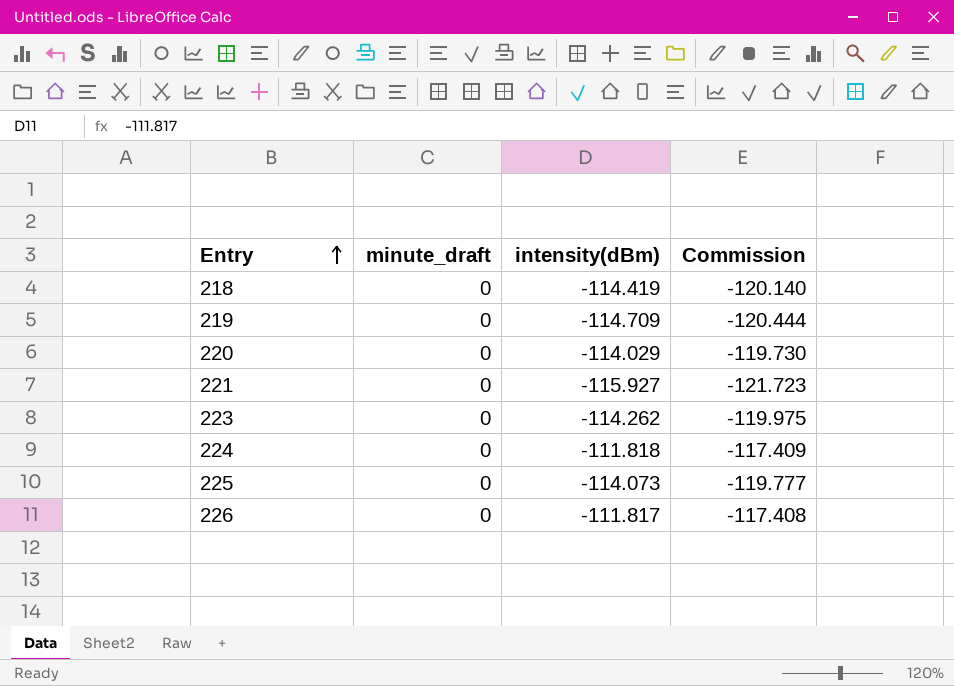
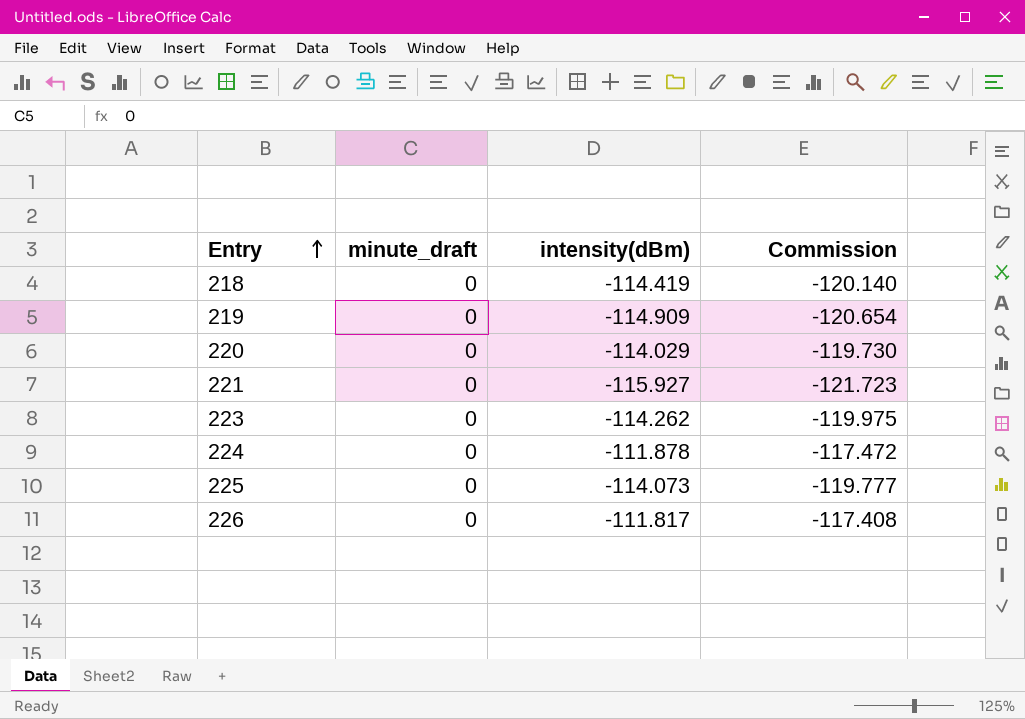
219 | intensity(dBm): -114.709 -> -114.909
219 | Commission: -120.444 -> -120.654
224 | intensity(dBm): -111.818 -> -111.878
224 | Commission: -117.409 -> -117.472

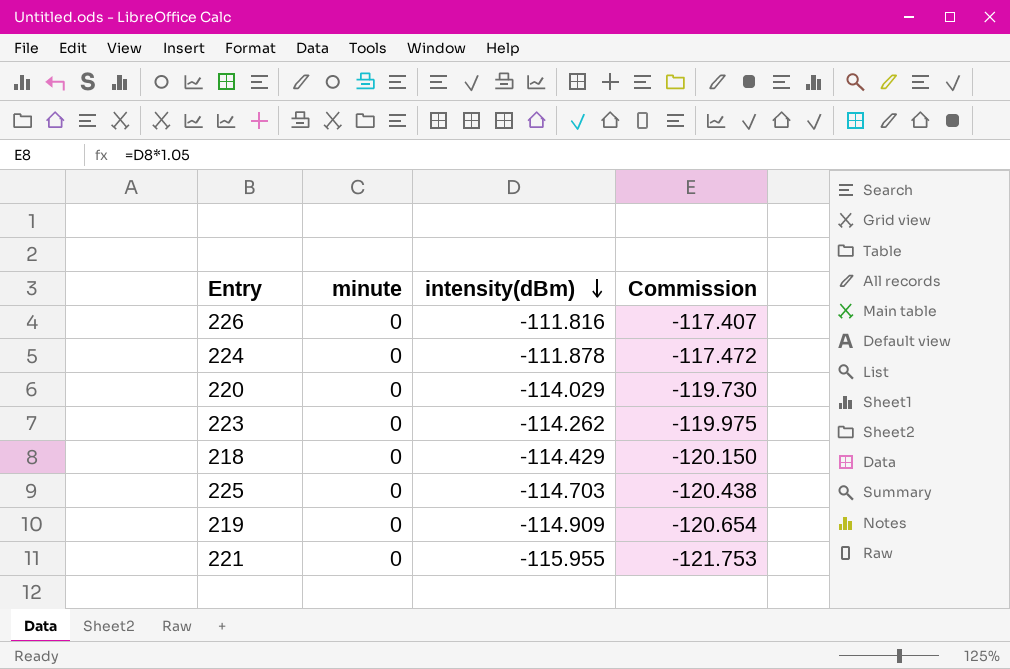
row order: Entry ascending -> intensity(dBm) descending
column name: minute_draft -> minute
226 | intensity(dBm): -111.817 -> -111.816
226 | Commission: -117.408 -> -117.407
218 | intensity(dBm): -114.419 -> -114.429
218 | Commission: -120.140 -> -120.150
225 | intensity(dBm): -114.073 -> -114.703
225 | Commission: -119.777 -> -120.438
221 | intensity(dBm): -115.927 -> -115.955
221 | Commission: -121.723 -> -121.753

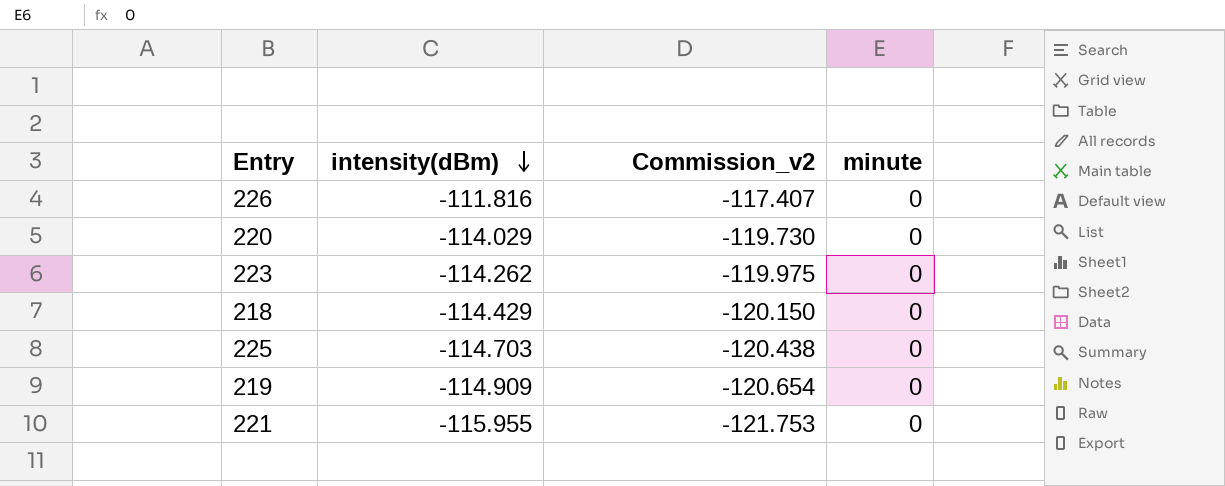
column name: Commission -> Commission_v2
column minute | position: 2 -> 4
row 224: 0 | -111.878 | -117.472 -> none

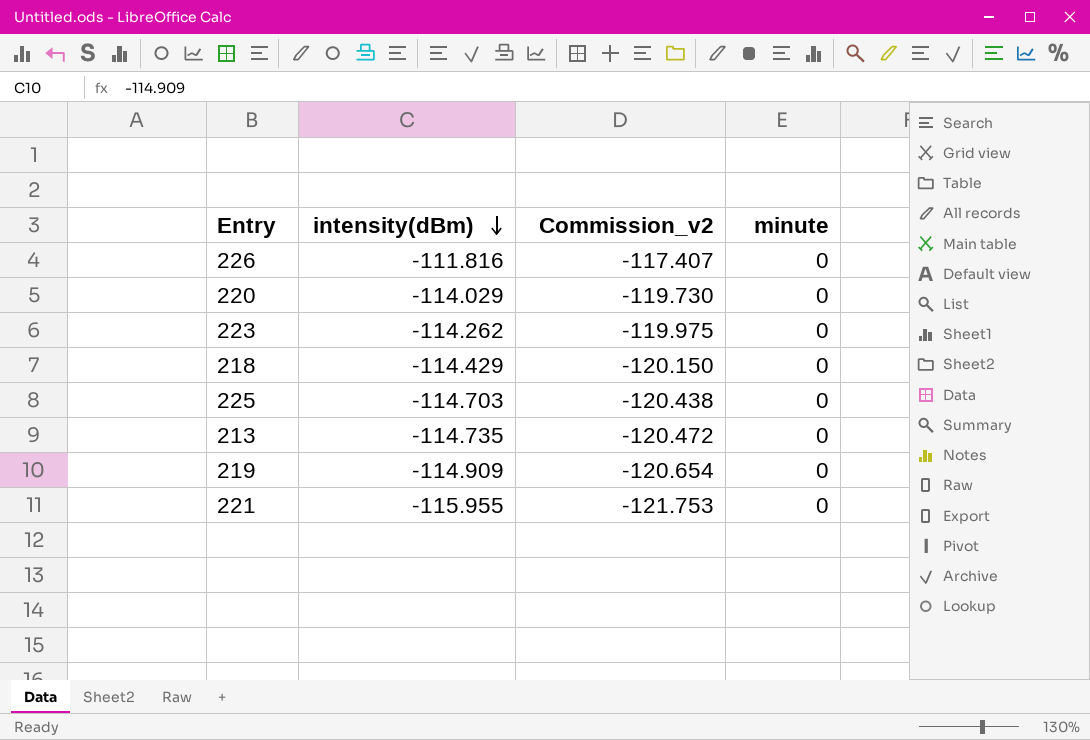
row 213: none -> -114.735 | -120.472 | 0

